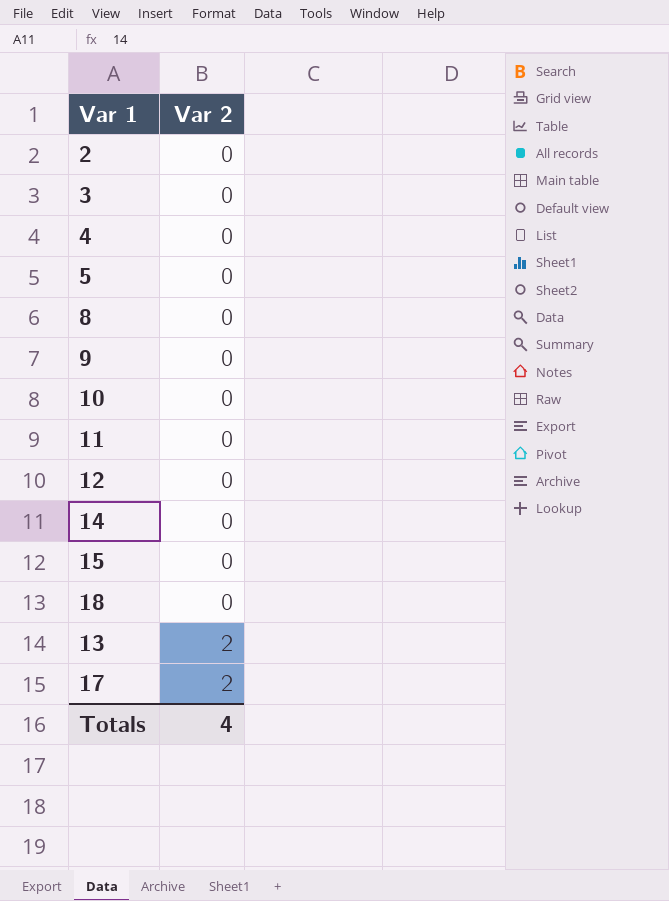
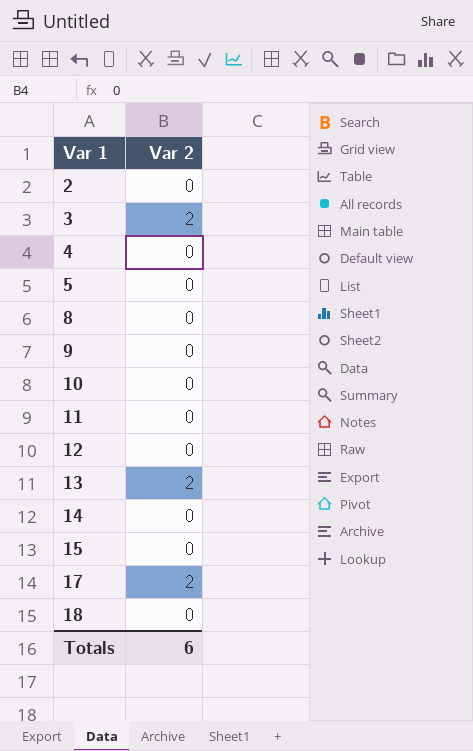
row order: Var 2 ascending -> Var 1 ascending
3 | Var 2: 0 -> 2
Totals | Var 2: 4 -> 6

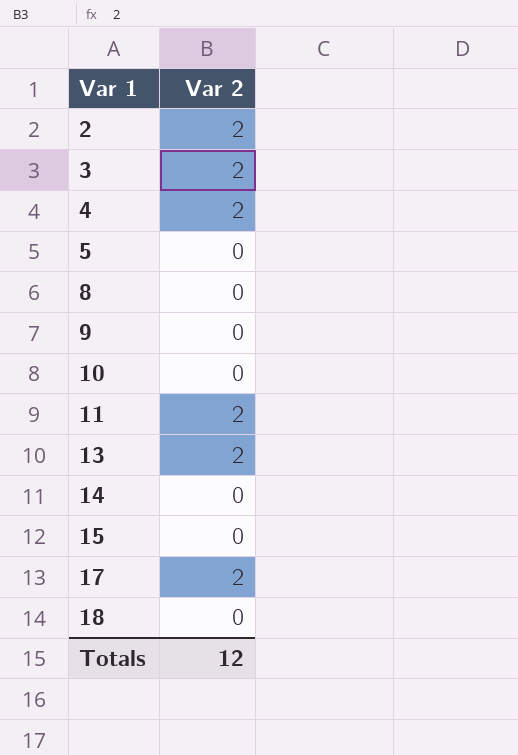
row 12: 0 -> none
2 | Var 2: 0 -> 2
4 | Var 2: 0 -> 2
11 | Var 2: 0 -> 2
Totals | Var 2: 6 -> 12

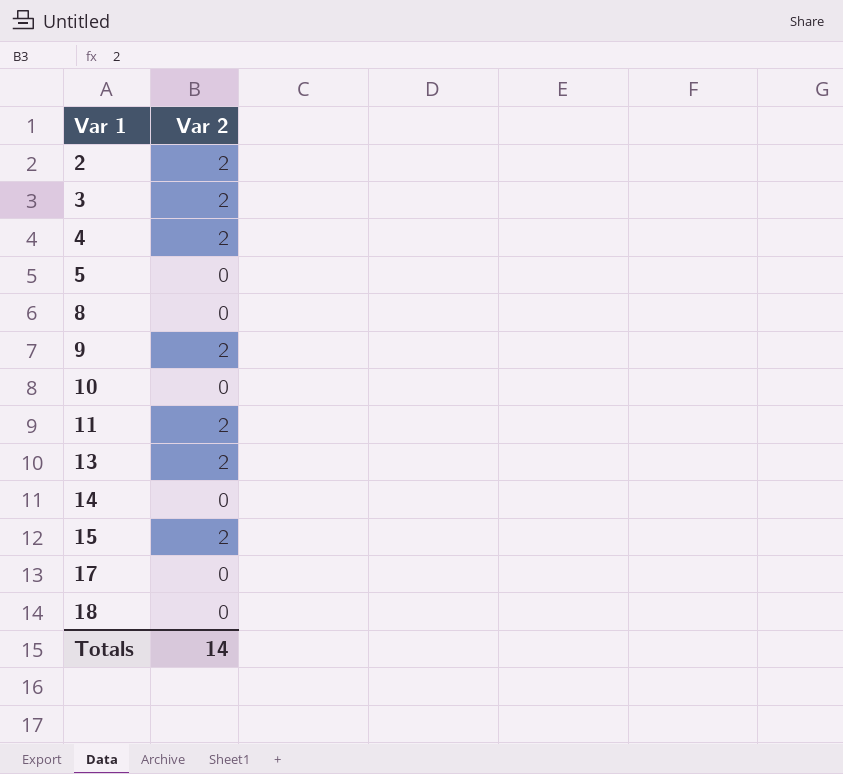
9 | Var 2: 0 -> 2
15 | Var 2: 0 -> 2
17 | Var 2: 2 -> 0
Totals | Var 2: 12 -> 14

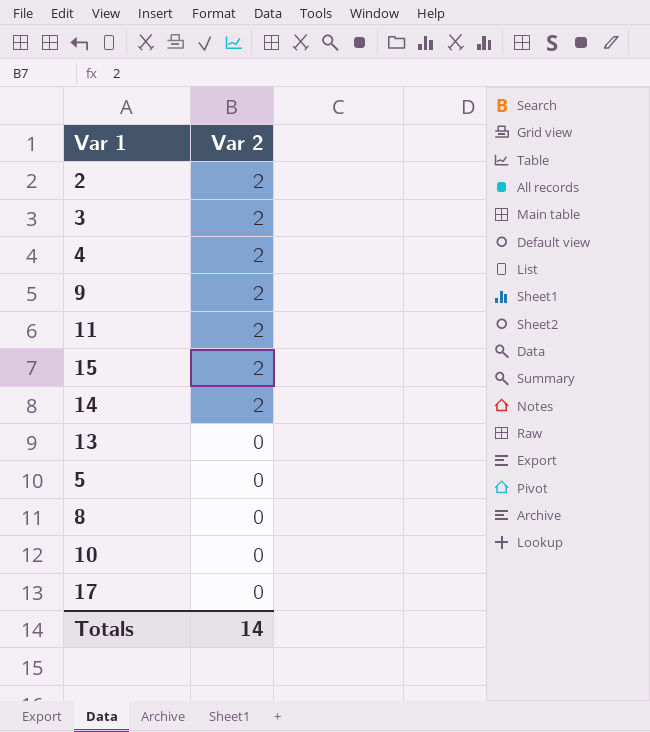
row order: Var 1 ascending -> Var 2 descending
row 18: 0 -> none
14 | Var 2: 0 -> 2
13 | Var 2: 2 -> 0

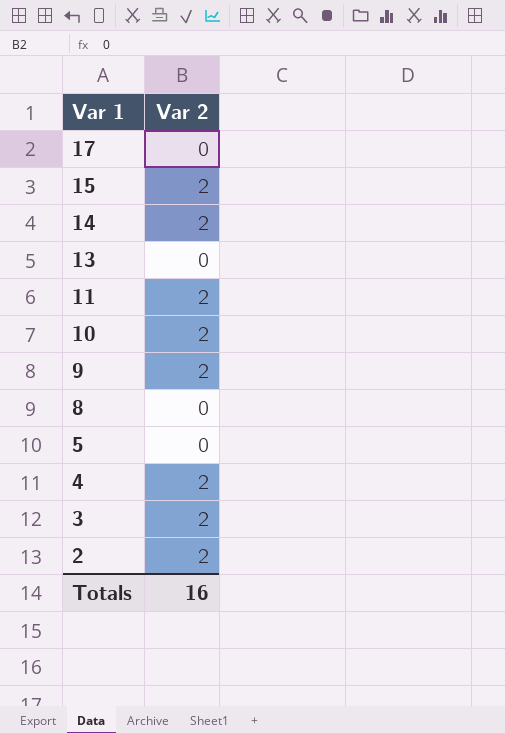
row order: Var 2 descending -> Var 1 descending
10 | Var 2: 0 -> 2
Totals | Var 2: 14 -> 16

